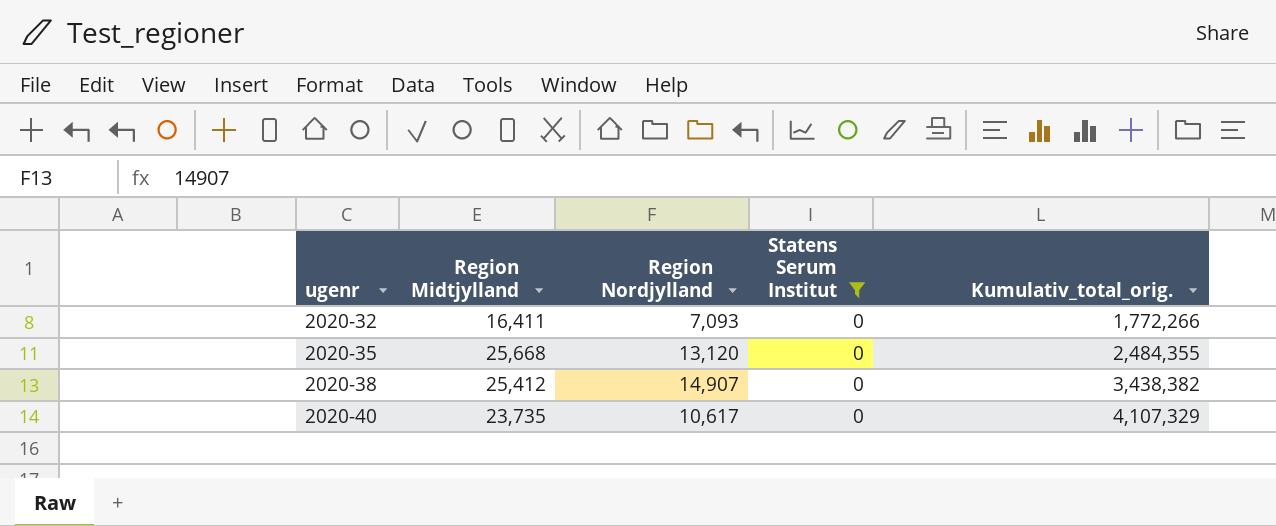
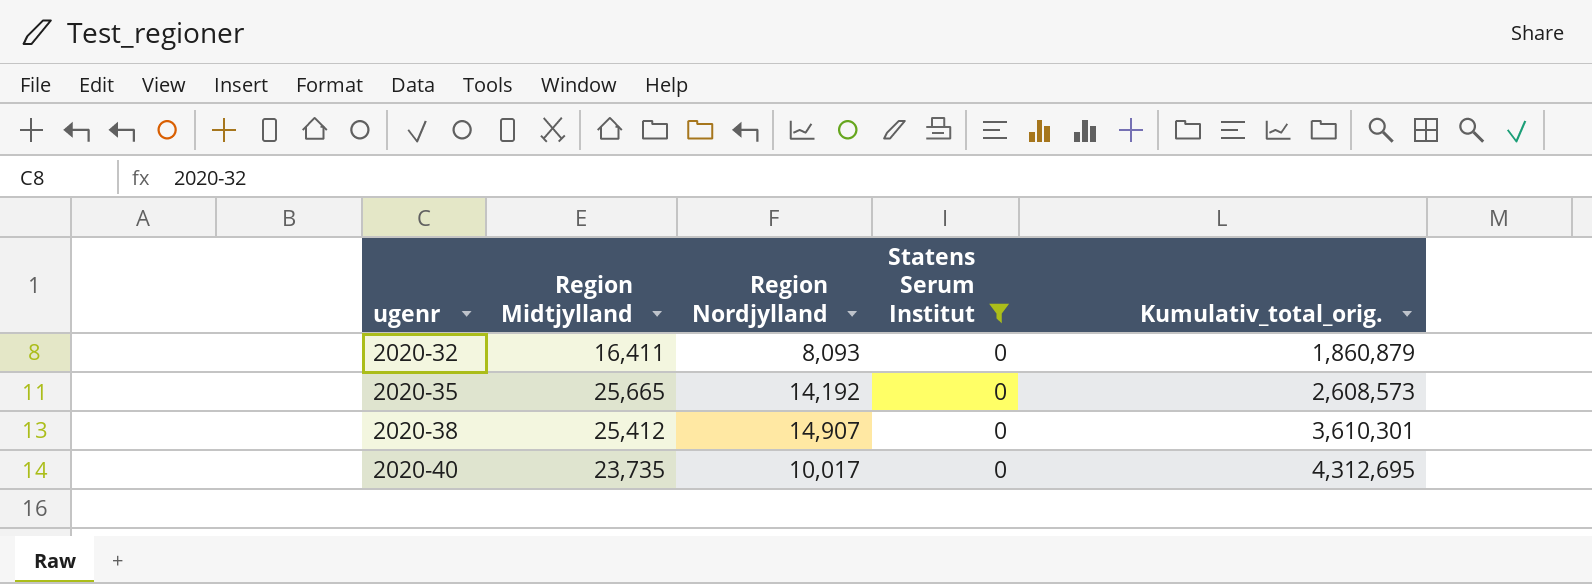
2020-32 | Region Nordjylland: 7,093 -> 8,093
2020-32 | Kumulativ_total_orig.: 1,772,266 -> 1,860,879
2020-35 | Region Midtjylland: 25,668 -> 25,665
2020-35 | Region Nordjylland: 13,120 -> 14,192
2020-35 | Kumulativ_total_orig.: 2,484,355 -> 2,608,573
2020-38 | Kumulativ_total_orig.: 3,438,382 -> 3,610,301
2020-40 | Region Nordjylland: 10,617 -> 10,017
2020-40 | Kumulativ_total_orig.: 4,107,329 -> 4,312,695

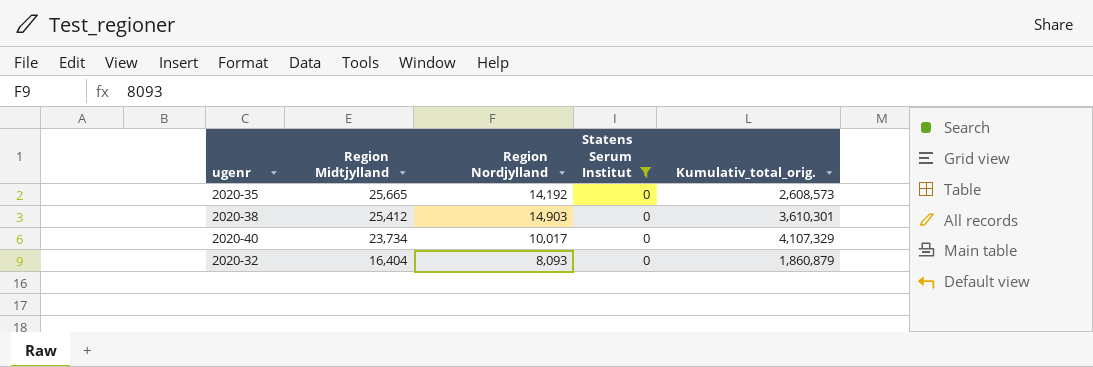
row order: ugenr ascending -> Region Midtjylland descending
2020-38 | Region Nordjylland: 14,907 -> 14,903
2020-40 | Region Midtjylland: 23,735 -> 23,734
2020-40 | Kumulativ_total_orig.: 4,312,695 -> 4,107,329
2020-32 | Region Midtjylland: 16,411 -> 16,404

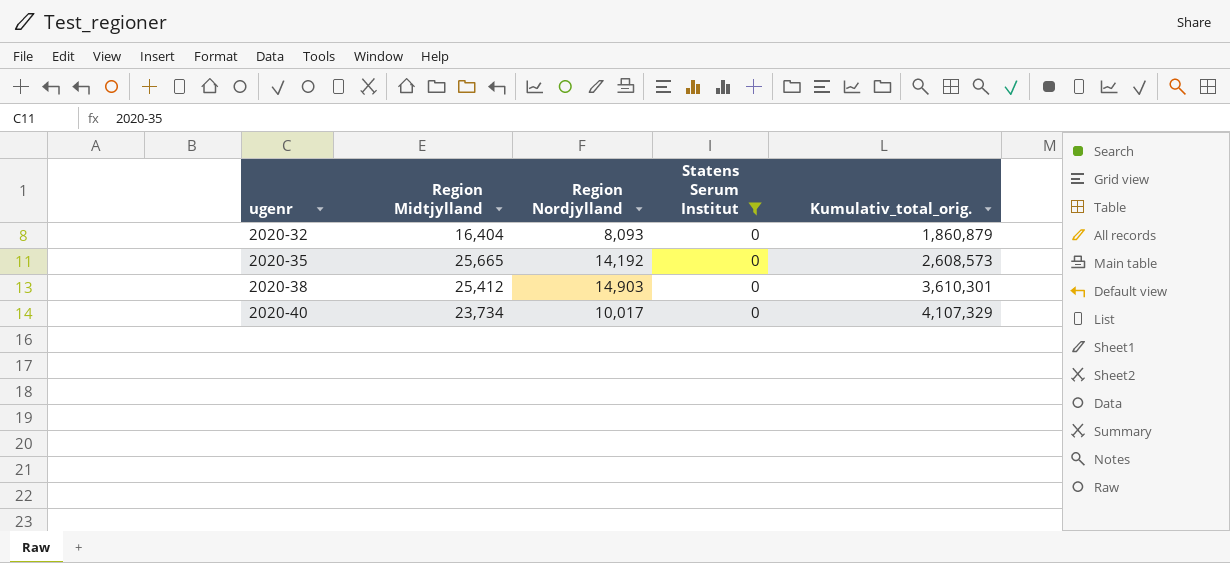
row order: Region Midtjylland descending -> ugenr ascending

